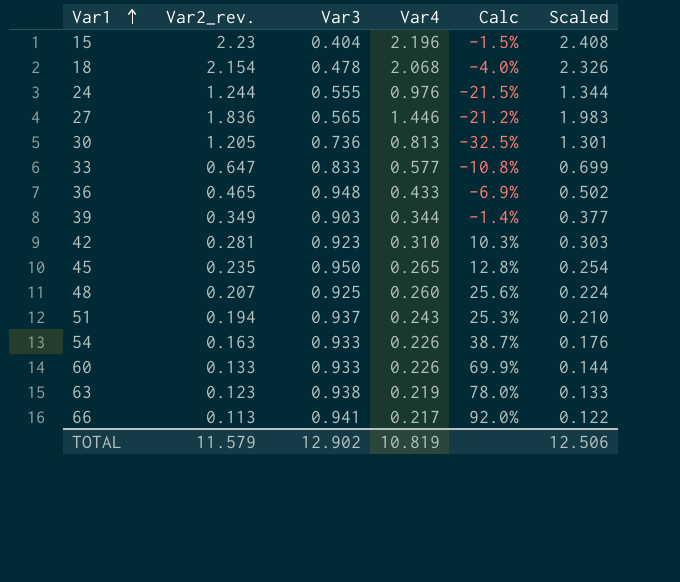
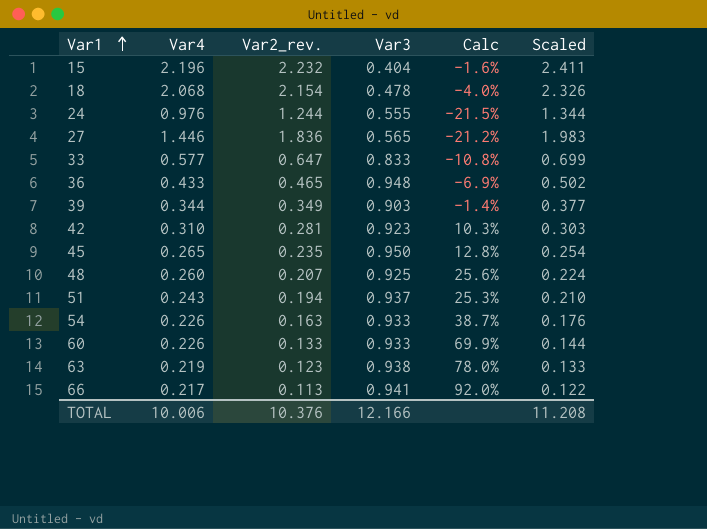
column Var4 | position: 4 -> 2
row 30: 1.205 | 0.736 | 0.813 | -32.5% | 1.301 -> none
15 | Var2_rev.: 2.23 -> 2.232
15 | Calc: -1.5% -> -1.6%
15 | Scaled: 2.408 -> 2.411
TOTAL | Var4: 10.819 -> 10.006
TOTAL | Var2_rev.: 11.579 -> 10.376
TOTAL | Var3: 12.902 -> 12.166
TOTAL | Scaled: 12.506 -> 11.208

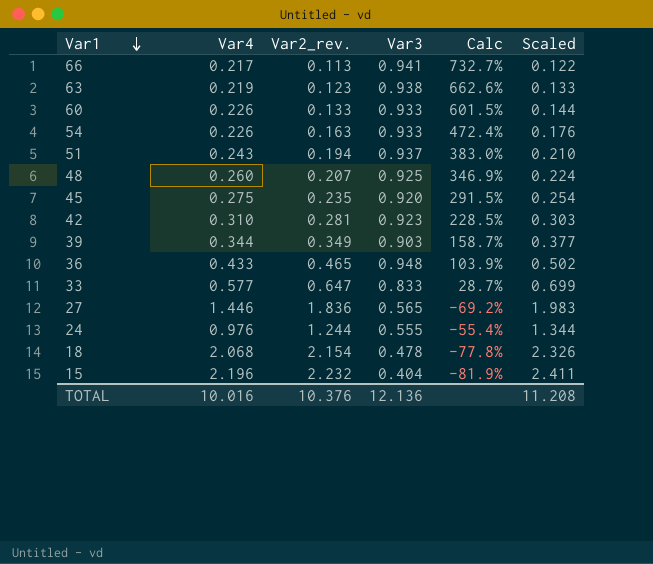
row order: Var1 ascending -> Var1 descending
column Calc | formula: ([Var4] - [Var2_rev.]) / [Var2_rev.] -> ([Var3] - [Var2_rev.]) / [Var2_rev.]
45 | Var4: 0.265 -> 0.275
45 | Var3: 0.950 -> 0.920
TOTAL | Var4: 10.006 -> 10.016
TOTAL | Var3: 12.166 -> 12.136

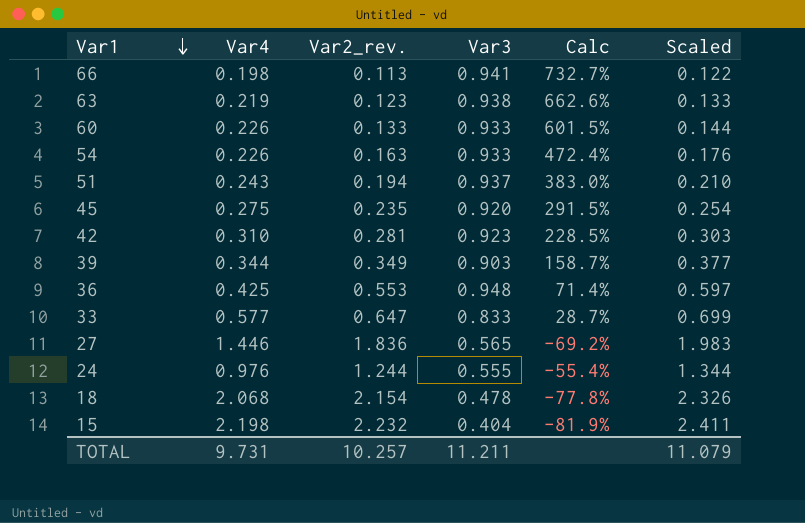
row 48: 0.260 | 0.207 | 0.925 | 346.9% | 0.224 -> none
66 | Var4: 0.217 -> 0.198
36 | Var4: 0.433 -> 0.425
36 | Var2_rev.: 0.465 -> 0.553
36 | Calc: 103.9% -> 71.4%
36 | Scaled: 0.502 -> 0.597
15 | Var4: 2.196 -> 2.198
TOTAL | Var4: 10.016 -> 9.731
TOTAL | Var2_rev.: 10.376 -> 10.257
TOTAL | Var3: 12.136 -> 11.211
TOTAL | Scaled: 11.208 -> 11.079

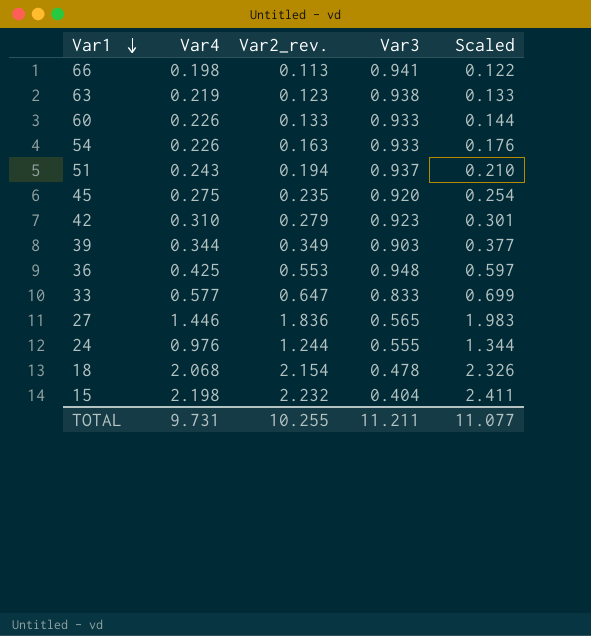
column Calc | formula: ([Var3] - [Var2_rev.]) / [Var2_rev.] -> none
42 | Var2_rev.: 0.281 -> 0.279
42 | Scaled: 0.303 -> 0.301
TOTAL | Var2_rev.: 10.257 -> 10.255
TOTAL | Scaled: 11.079 -> 11.077

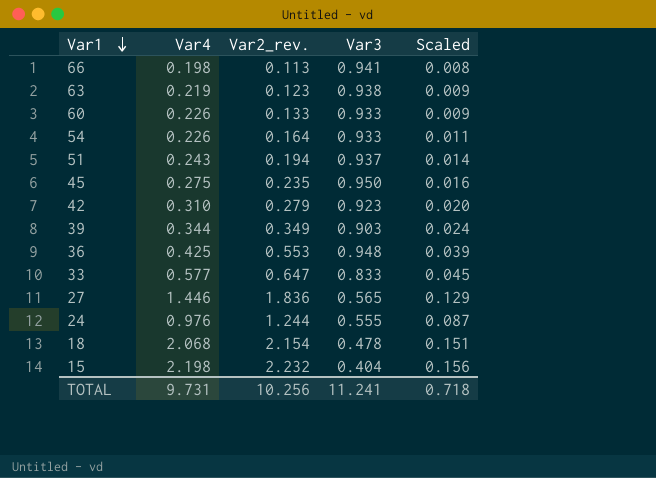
column Scaled | formula: [Var2_rev.] * 1.08 -> [Var2_rev.] * 0.07
54 | Var2_rev.: 0.163 -> 0.164
45 | Var3: 0.920 -> 0.950
TOTAL | Var2_rev.: 10.255 -> 10.256
TOTAL | Var3: 11.211 -> 11.241
TOTAL | Scaled: 11.077 -> 0.718

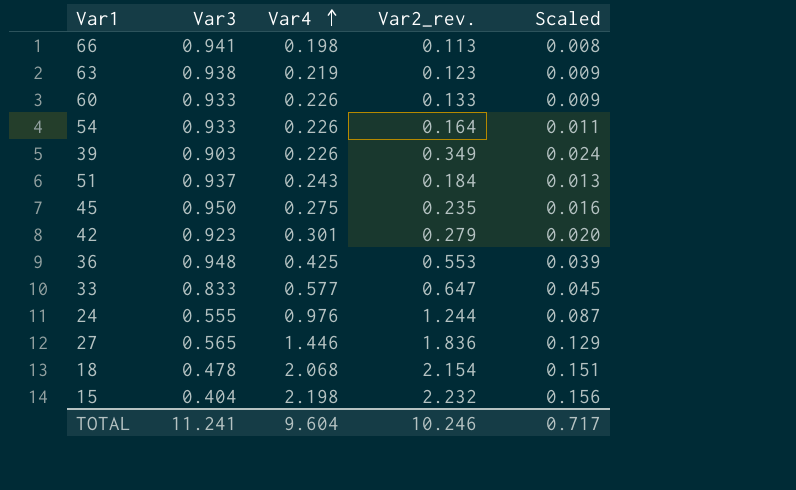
row order: Var1 descending -> Var4 ascending
column Var3 | position: 4 -> 2
39 | Var4: 0.344 -> 0.226
51 | Var2_rev.: 0.194 -> 0.184
51 | Scaled: 0.014 -> 0.013
42 | Var4: 0.310 -> 0.301
TOTAL | Var4: 9.731 -> 9.604
TOTAL | Var2_rev.: 10.256 -> 10.246
TOTAL | Scaled: 0.718 -> 0.717

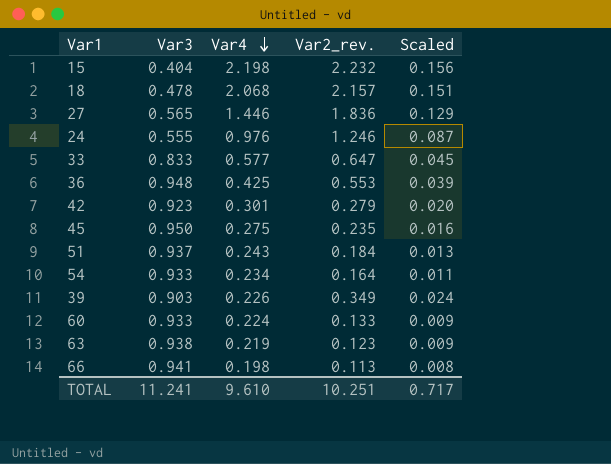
row order: Var4 ascending -> Var4 descending
18 | Var2_rev.: 2.154 -> 2.157
24 | Var2_rev.: 1.244 -> 1.246
54 | Var4: 0.226 -> 0.234
60 | Var4: 0.226 -> 0.224
TOTAL | Var4: 9.604 -> 9.610
TOTAL | Var2_rev.: 10.246 -> 10.251

